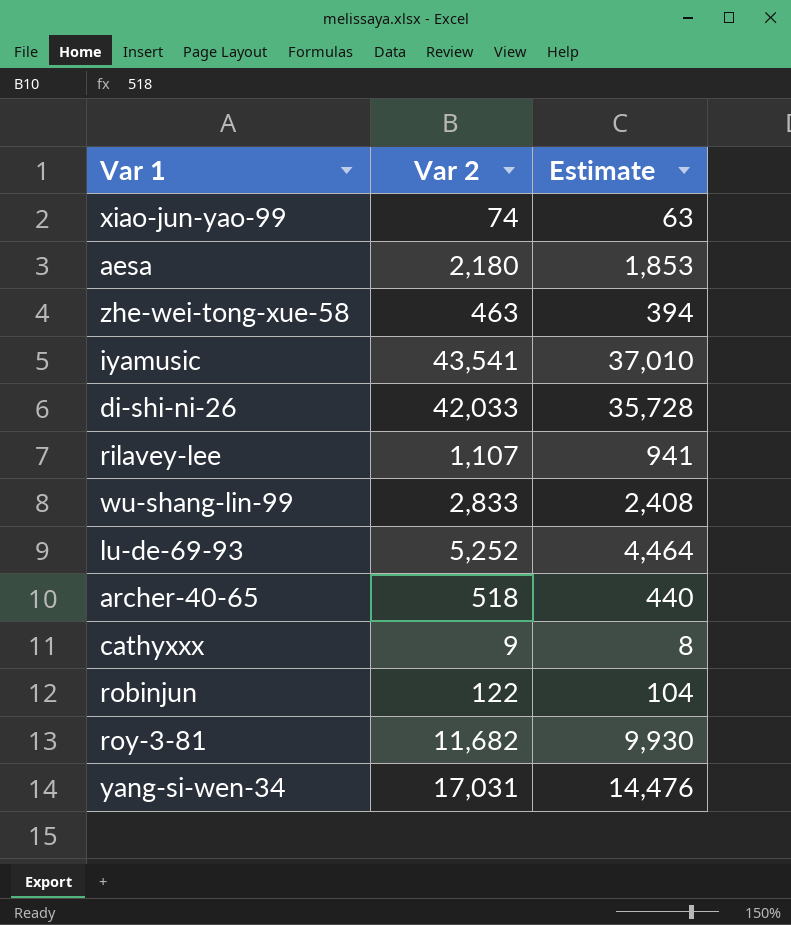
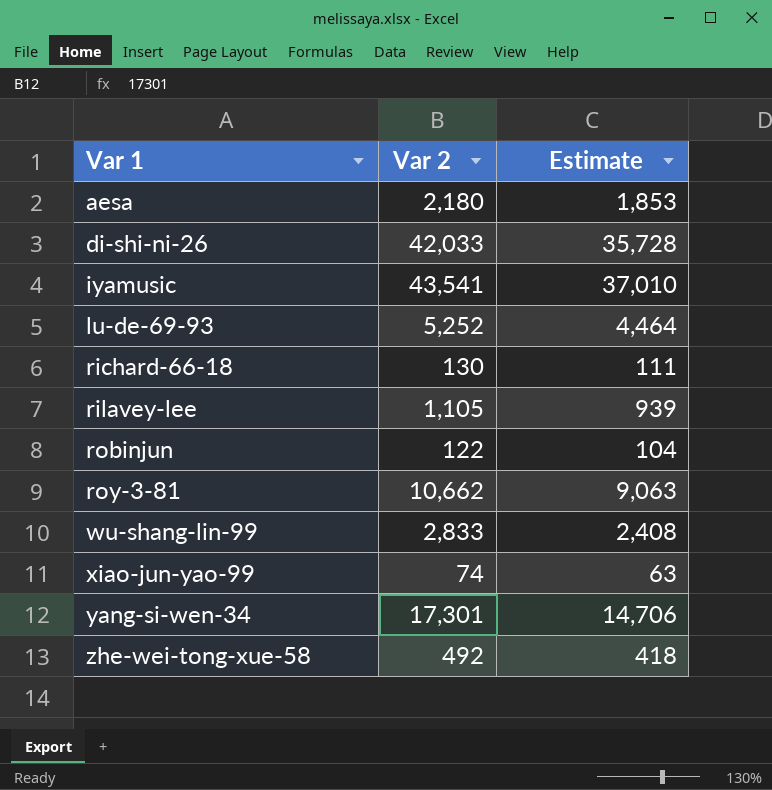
row order: none -> Var 1 ascending
row archer-40-65: 518 | 440 -> none
row cathyxxx: 9 | 8 -> none
row richard-66-18: none -> 130 | 111
rilavey-lee | Var 2: 1,107 -> 1,105
rilavey-lee | Estimate: 941 -> 939
roy-3-81 | Var 2: 11,682 -> 10,662
roy-3-81 | Estimate: 9,930 -> 9,063
yang-si-wen-34 | Var 2: 17,031 -> 17,301
yang-si-wen-34 | Estimate: 14,476 -> 14,706
zhe-wei-tong-xue-58 | Var 2: 463 -> 492
zhe-wei-tong-xue-58 | Estimate: 394 -> 418

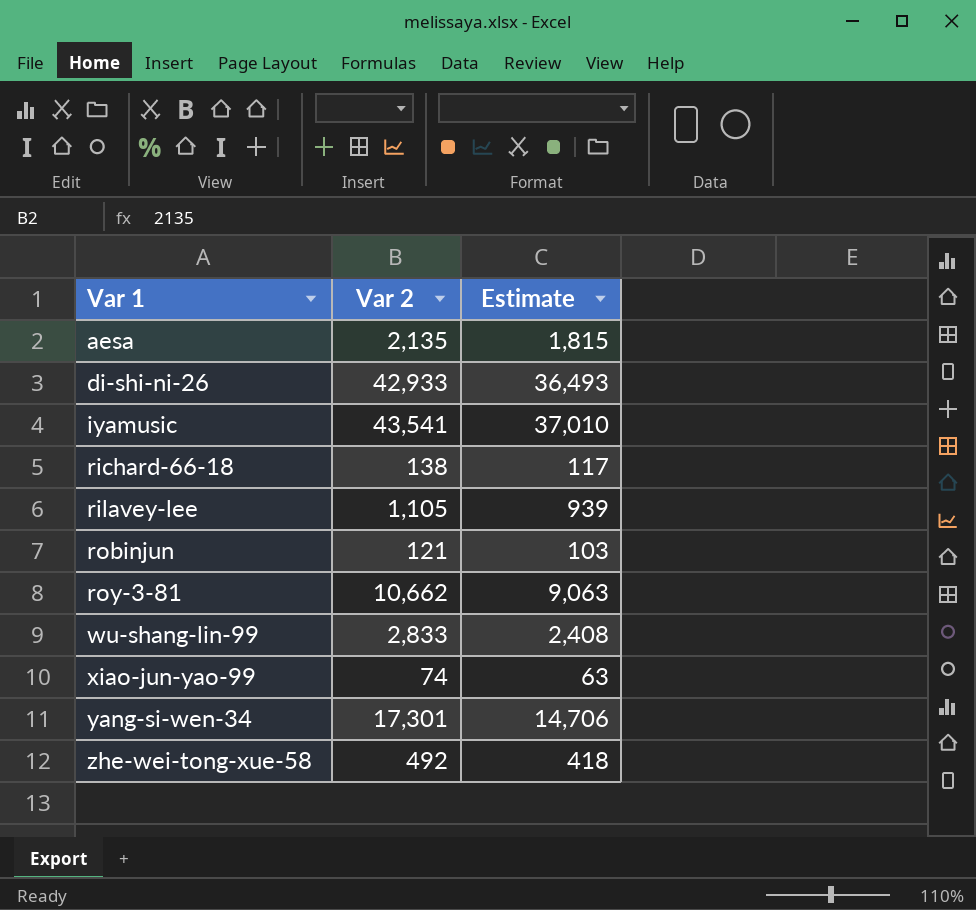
row lu-de-69-93: 5,252 | 4,464 -> none
aesa | Var 2: 2,180 -> 2,135
aesa | Estimate: 1,853 -> 1,815
di-shi-ni-26 | Var 2: 42,033 -> 42,933
di-shi-ni-26 | Estimate: 35,728 -> 36,493
richard-66-18 | Var 2: 130 -> 138
richard-66-18 | Estimate: 111 -> 117
robinjun | Var 2: 122 -> 121
robinjun | Estimate: 104 -> 103

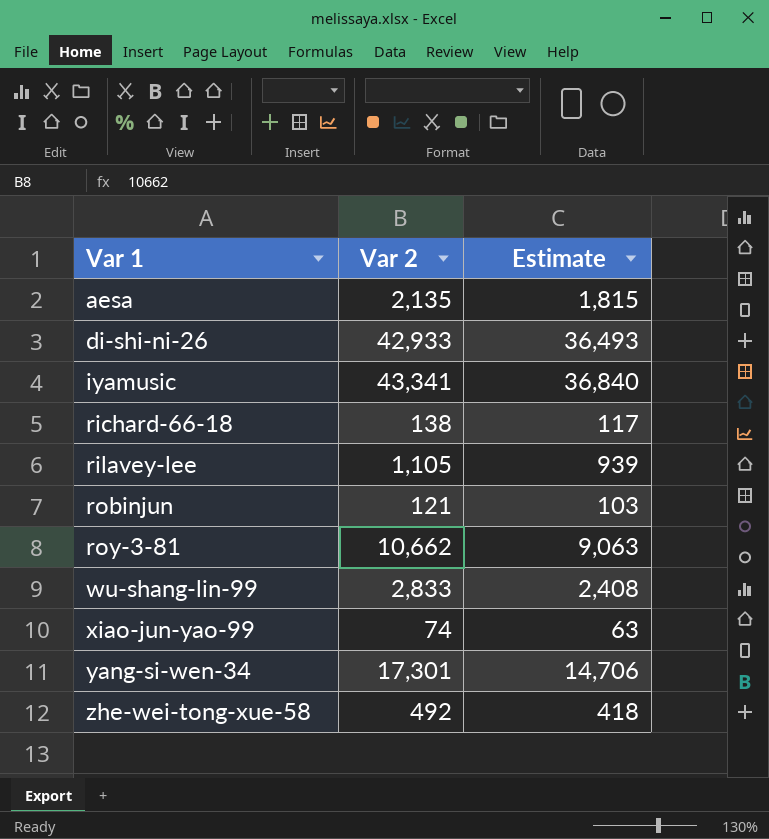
iyamusic | Var 2: 43,541 -> 43,341
iyamusic | Estimate: 37,010 -> 36,840

